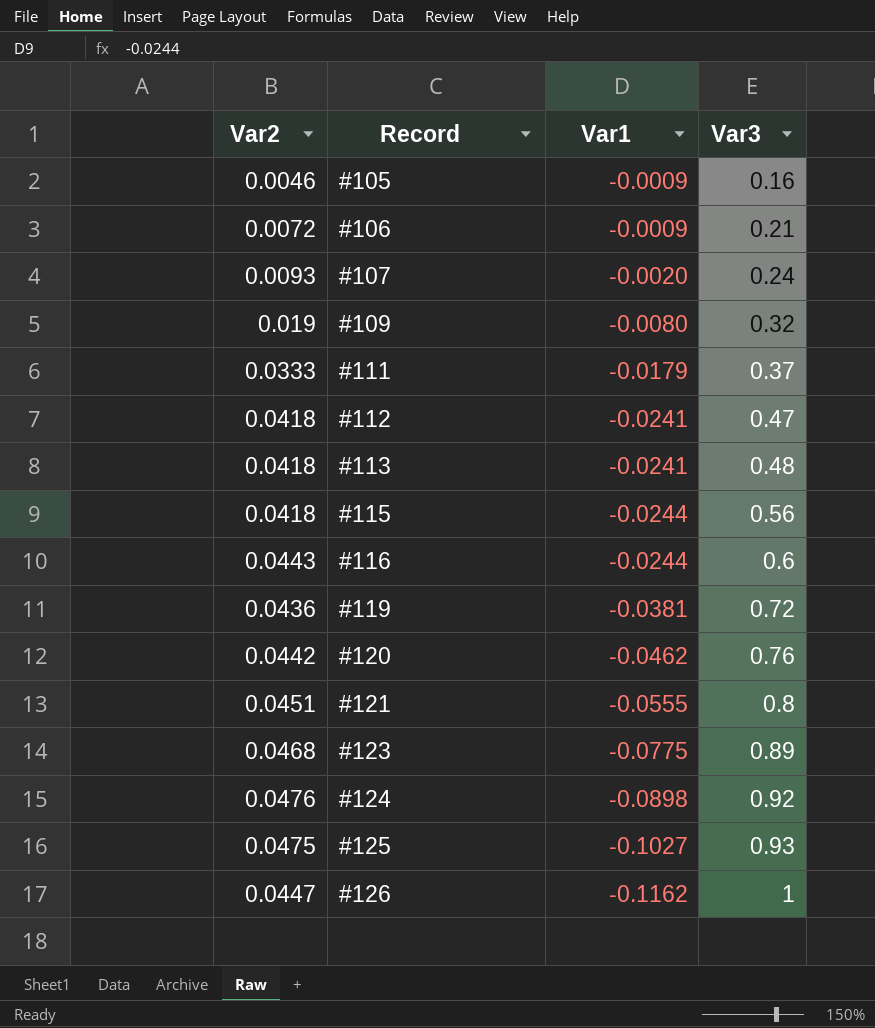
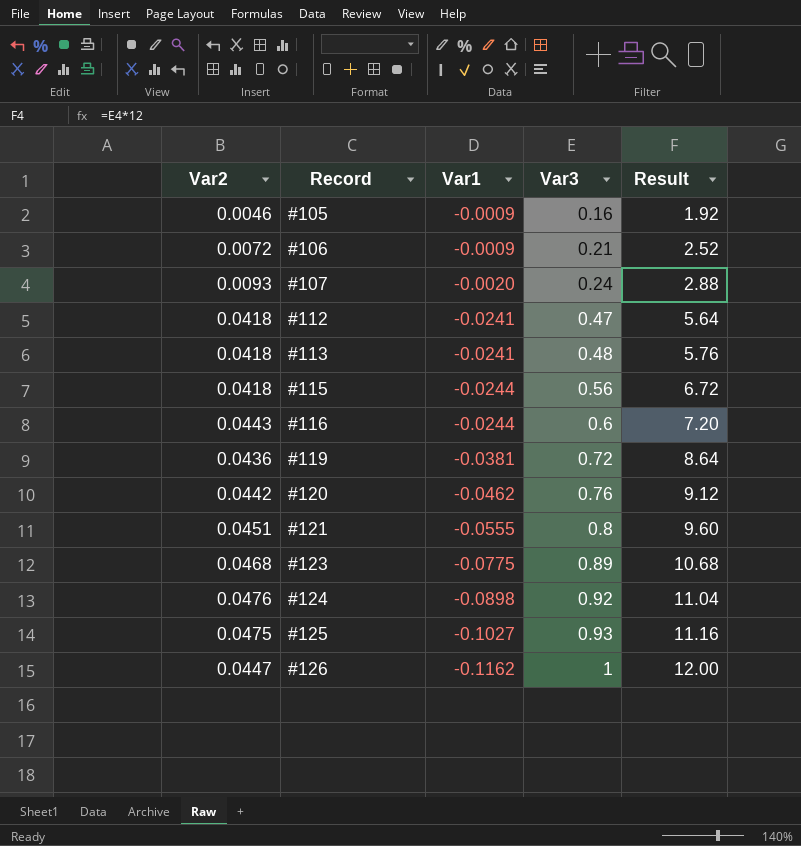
column Result | formula: none -> [Var3] * 12
row #109: 0.019 | -0.0080 | 0.32 -> none
row #111: 0.0333 | -0.0179 | 0.37 -> none

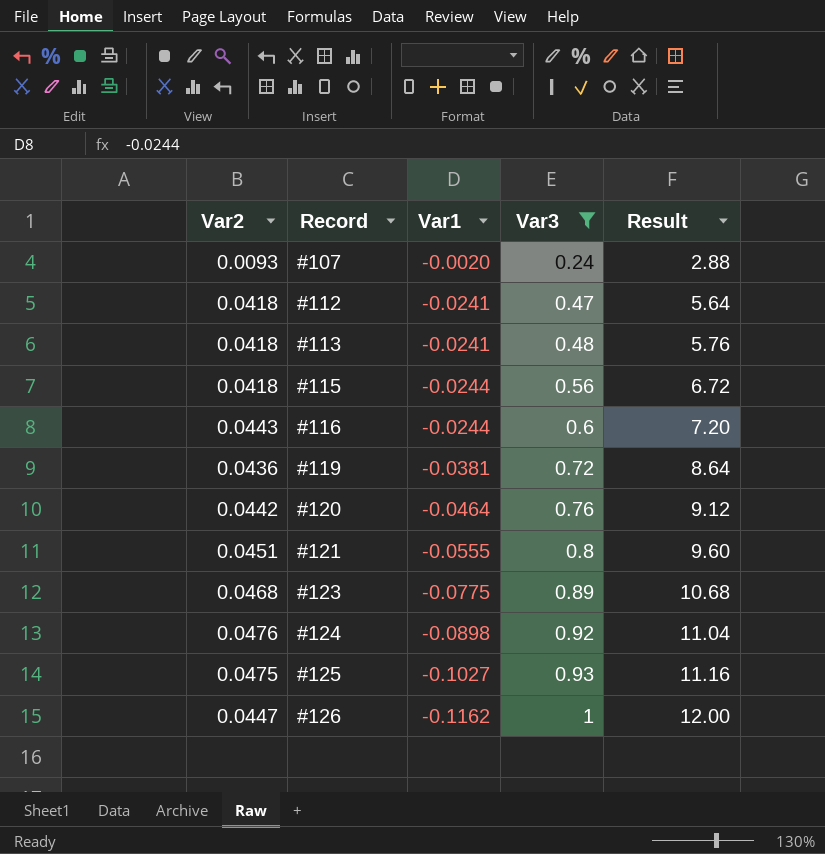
filter: none -> Var3 >= 0.24
#120 | Var1: -0.0462 -> -0.0464

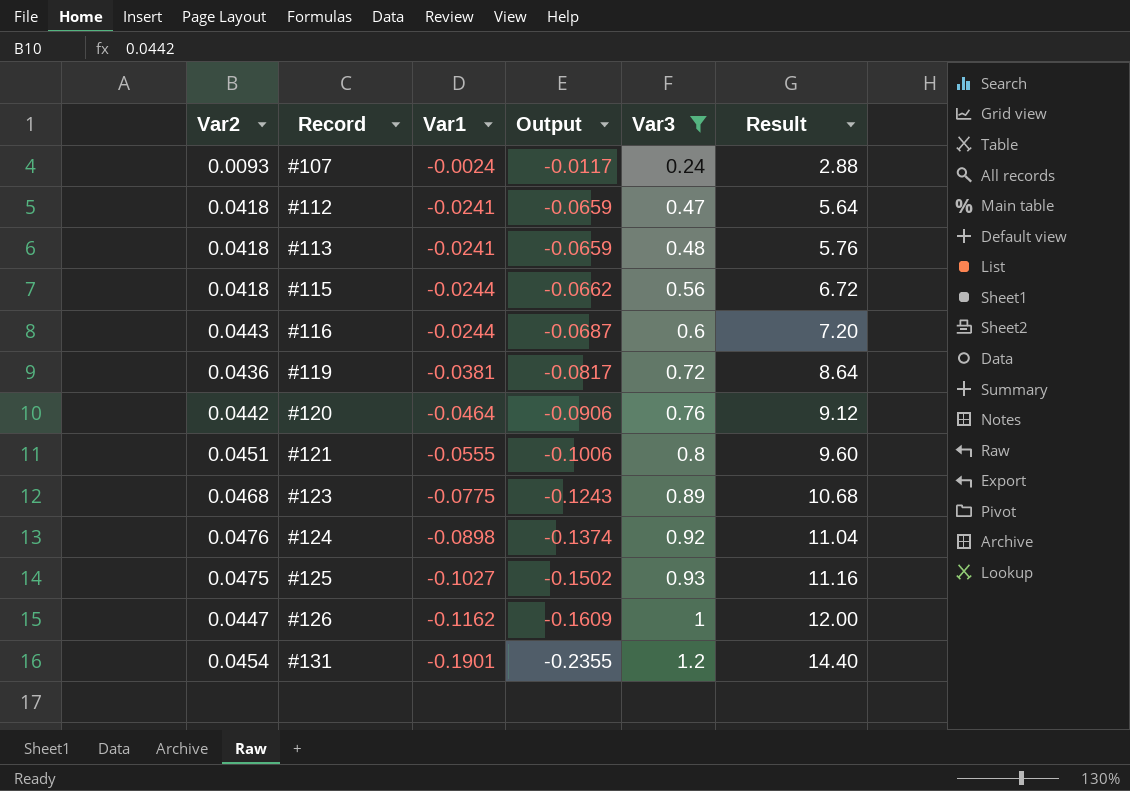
column Output | formula: none -> [Var1] - [Var2]
#107 | Var1: -0.0020 -> -0.0024
row #131: none -> 0.0454 | -0.1901 | -0.2355 | 1.2 | 14.40

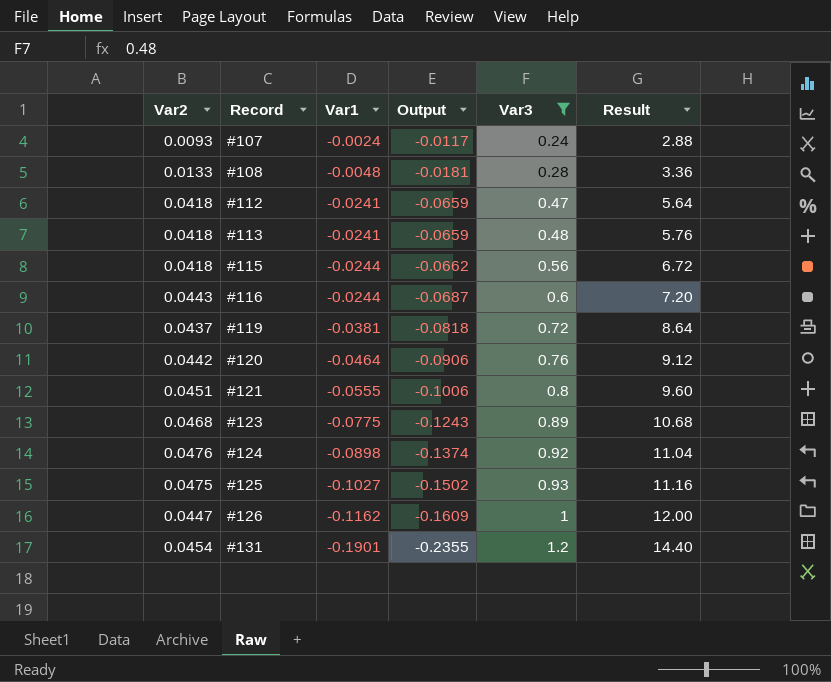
row #108: none -> 0.0133 | -0.0048 | -0.0181 | 0.28 | 3.36
#119 | Var2: 0.0436 -> 0.0437
#119 | Output: -0.0817 -> -0.0818

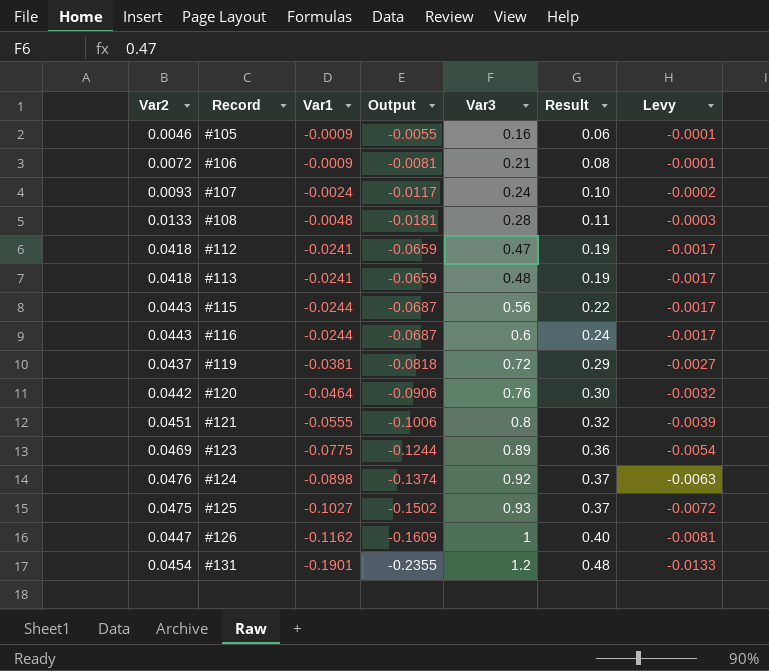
filter: Var3 >= 0.24 -> none
column Result | formula: [Var3] * 12 -> [Var3] * 0.4
column Levy | formula: none -> [Var1] * 0.07
#115 | Var2: 0.0418 -> 0.0443
#115 | Output: -0.0662 -> -0.0687
#123 | Var2: 0.0468 -> 0.0469
#123 | Output: -0.1243 -> -0.1244

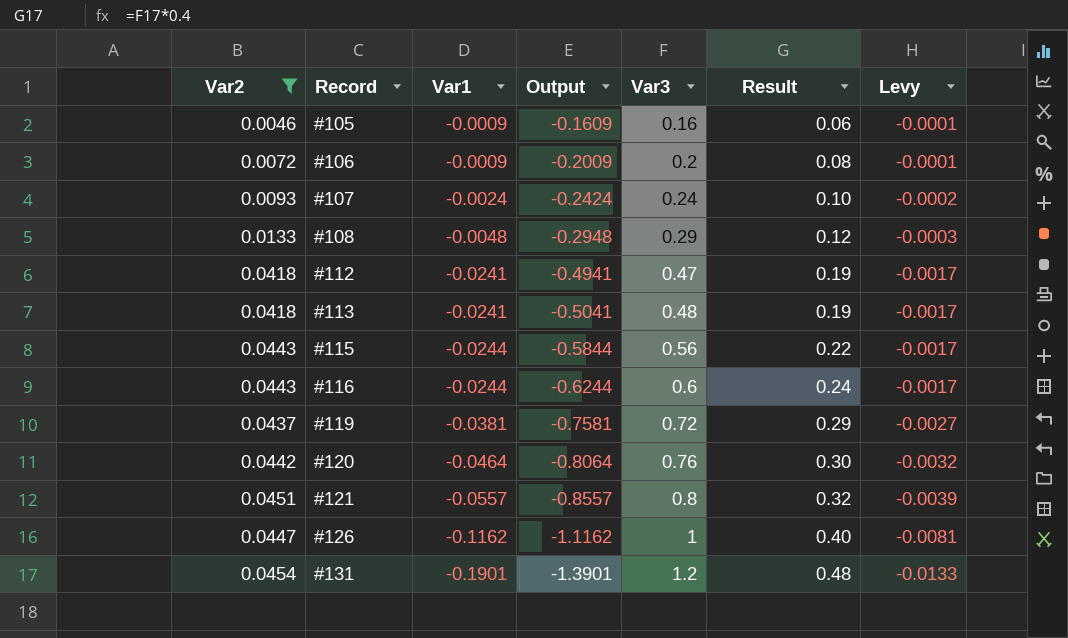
filter: none -> Var2 <= 0.0454
column Output | formula: [Var1] - [Var2] -> [Var1] - [Var3]
#106 | Var3: 0.21 -> 0.2
#108 | Var3: 0.28 -> 0.29
#108 | Result: 0.11 -> 0.12
#121 | Var1: -0.0555 -> -0.0557

